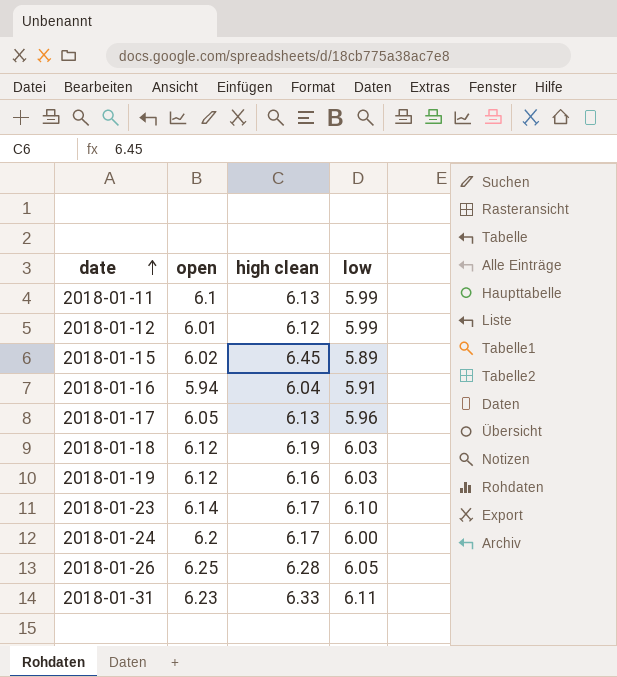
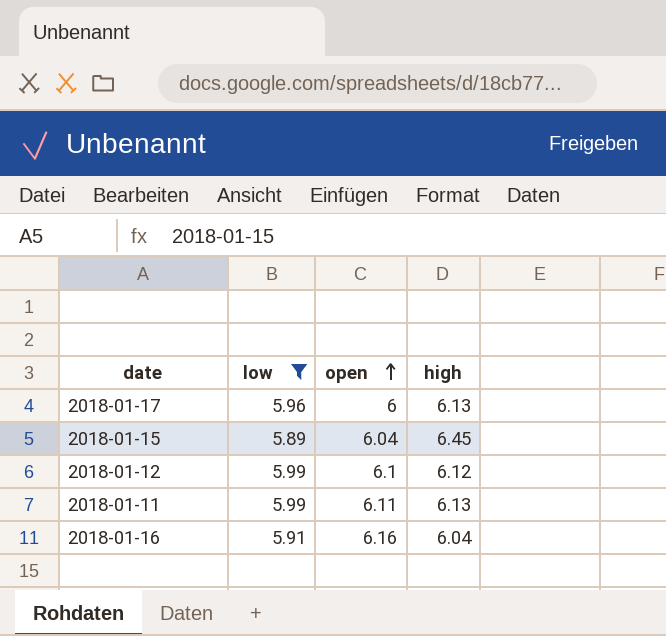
filter: none -> low <= 5.99
row order: date ascending -> open ascending
column low | position: 4 -> 2
column name: high clean -> high
2018-01-17 | open: 6.05 -> 6
2018-01-15 | open: 6.02 -> 6.04
2018-01-12 | open: 6.01 -> 6.1
2018-01-11 | open: 6.1 -> 6.11
2018-01-16 | open: 5.94 -> 6.16

